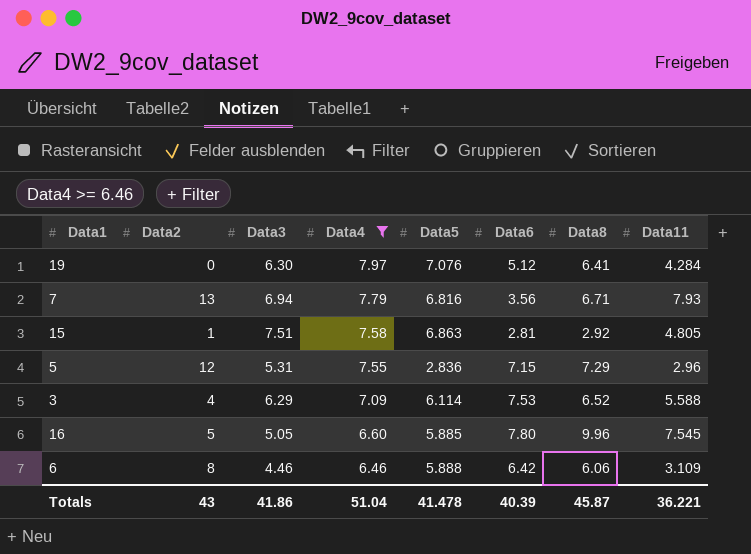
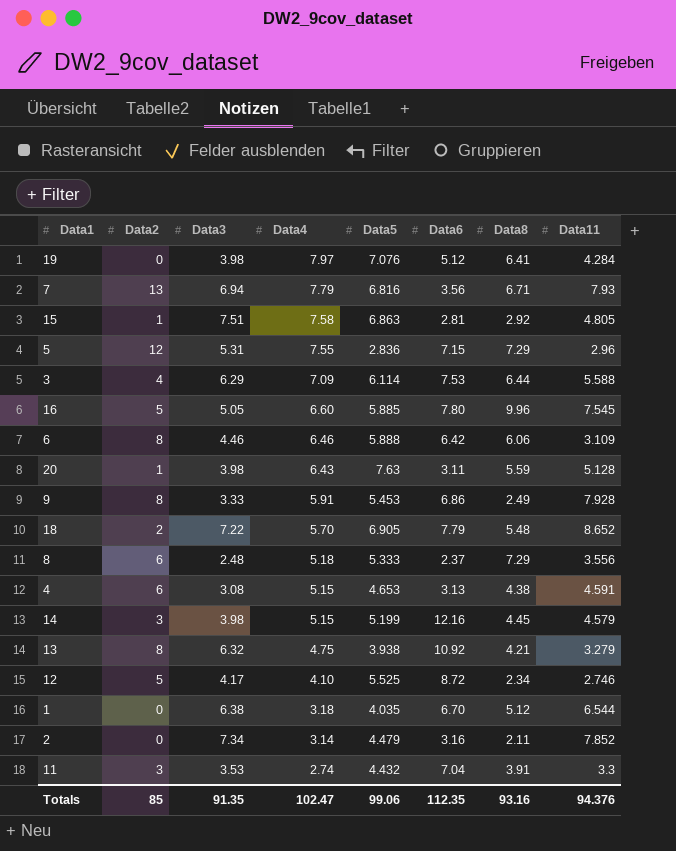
filter: Data4 >= 6.46 -> none
19 | Data3: 6.30 -> 3.98
3 | Data8: 6.52 -> 6.44
Totals | Data2: 43 -> 85
Totals | Data3: 41.86 -> 91.35
Totals | Data4: 51.04 -> 102.47
Totals | Data5: 41.478 -> 99.06
Totals | Data6: 40.39 -> 112.35
Totals | Data8: 45.87 -> 93.16
Totals | Data11: 36.221 -> 94.376

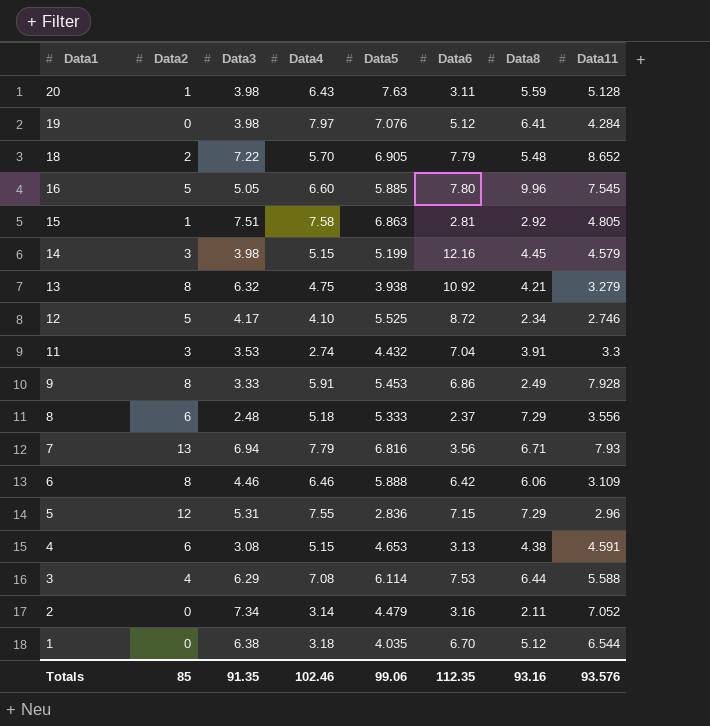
row order: Data4 descending -> Data1 descending
3 | Data4: 7.09 -> 7.08
2 | Data11: 7.852 -> 7.052
Totals | Data4: 102.47 -> 102.46
Totals | Data11: 94.376 -> 93.576

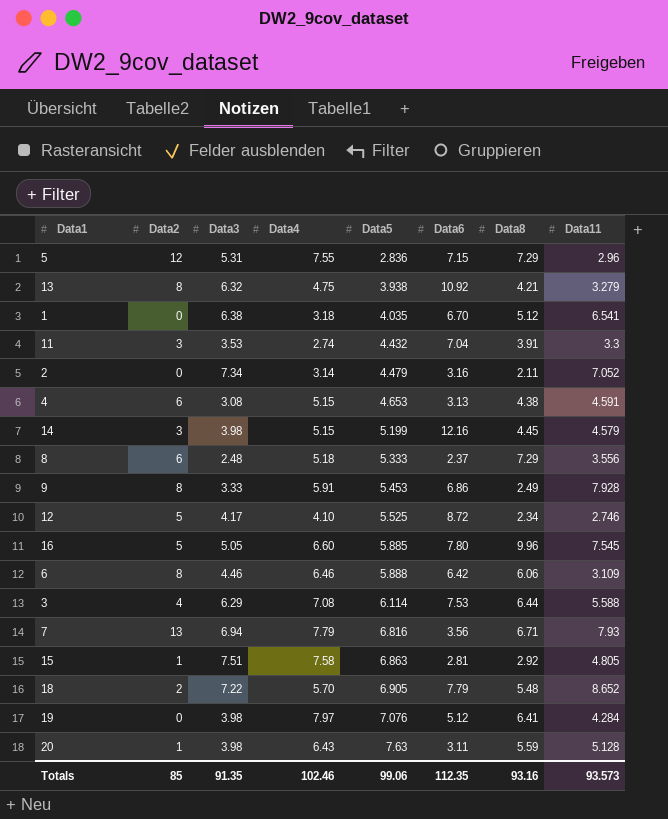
row order: Data1 descending -> Data5 ascending
1 | Data11: 6.544 -> 6.541
Totals | Data11: 93.576 -> 93.573

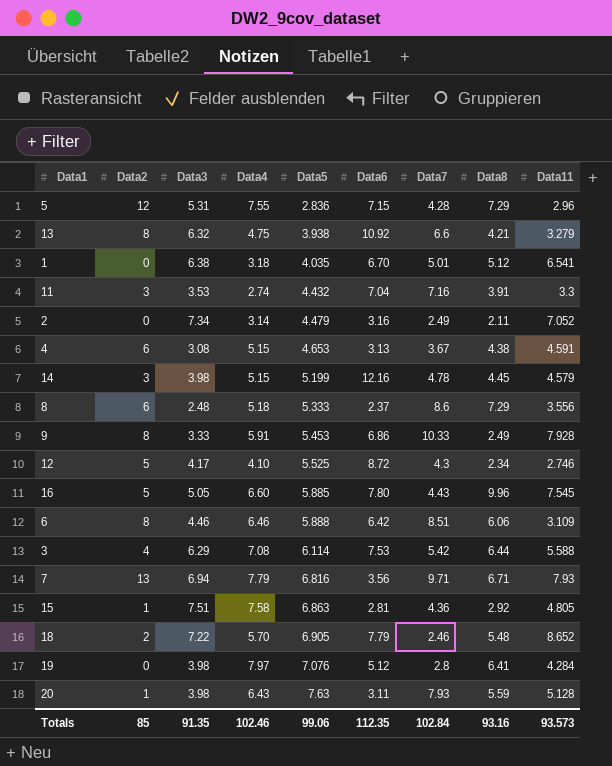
column Data7 | position: none -> 7

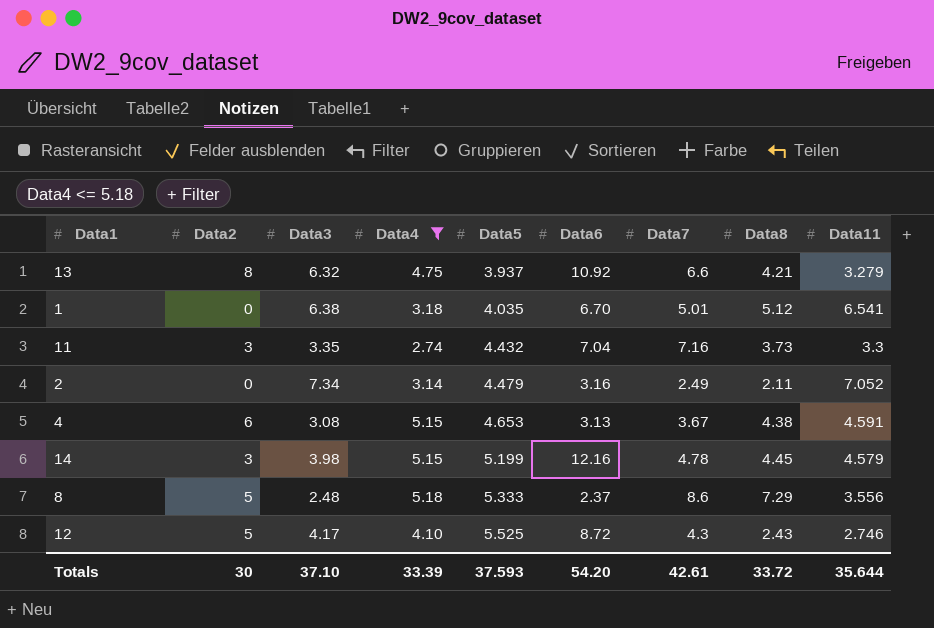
filter: none -> Data4 <= 5.18
13 | Data5: 3.938 -> 3.937
11 | Data3: 3.53 -> 3.35
11 | Data8: 3.91 -> 3.73
8 | Data2: 6 -> 5
12 | Data8: 2.34 -> 2.43
Totals | Data2: 85 -> 30
Totals | Data3: 91.35 -> 37.10
Totals | Data4: 102.46 -> 33.39
Totals | Data5: 99.06 -> 37.593
Totals | Data6: 112.35 -> 54.20
Totals | Data7: 102.84 -> 42.61
Totals | Data8: 93.16 -> 33.72
Totals | Data11: 93.573 -> 35.644

